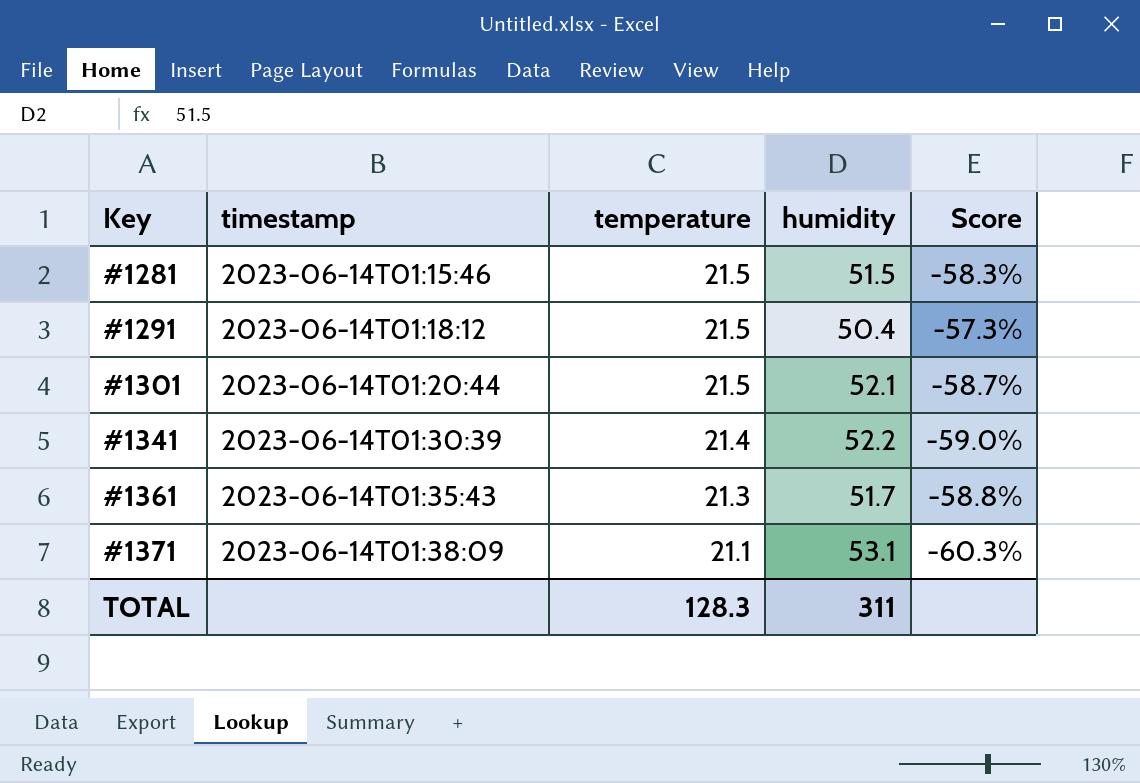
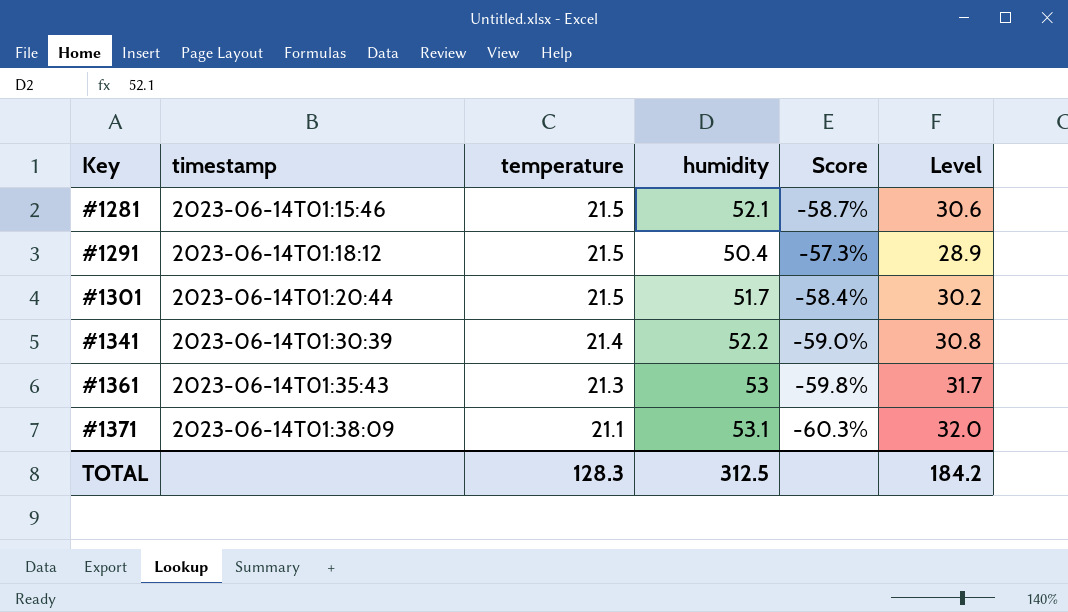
column Level | formula: none -> [humidity] - [temperature]
#1281 | humidity: 51.5 -> 52.1
#1281 | Score: -58.3% -> -58.7%
#1301 | humidity: 52.1 -> 51.7
#1301 | Score: -58.7% -> -58.4%
#1361 | humidity: 51.7 -> 53
#1361 | Score: -58.8% -> -59.8%
TOTAL | humidity: 311 -> 312.5

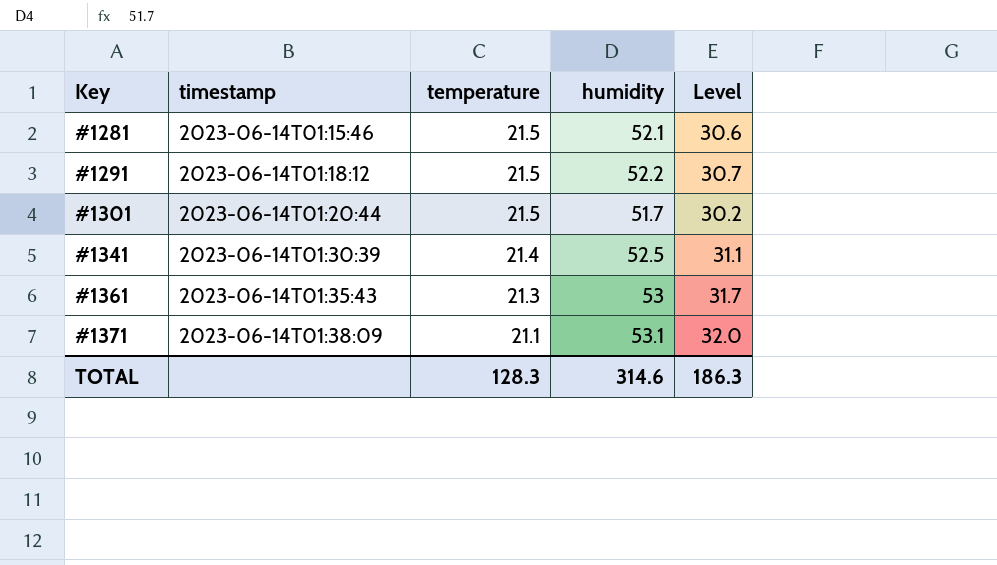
column Score | formula: ([temperature] - [humidity]) / [humidity] -> none
#1291 | humidity: 50.4 -> 52.2
#1291 | Level: 28.9 -> 30.7
#1341 | humidity: 52.2 -> 52.5
#1341 | Level: 30.8 -> 31.1
TOTAL | humidity: 312.5 -> 314.6
TOTAL | Level: 184.2 -> 186.3

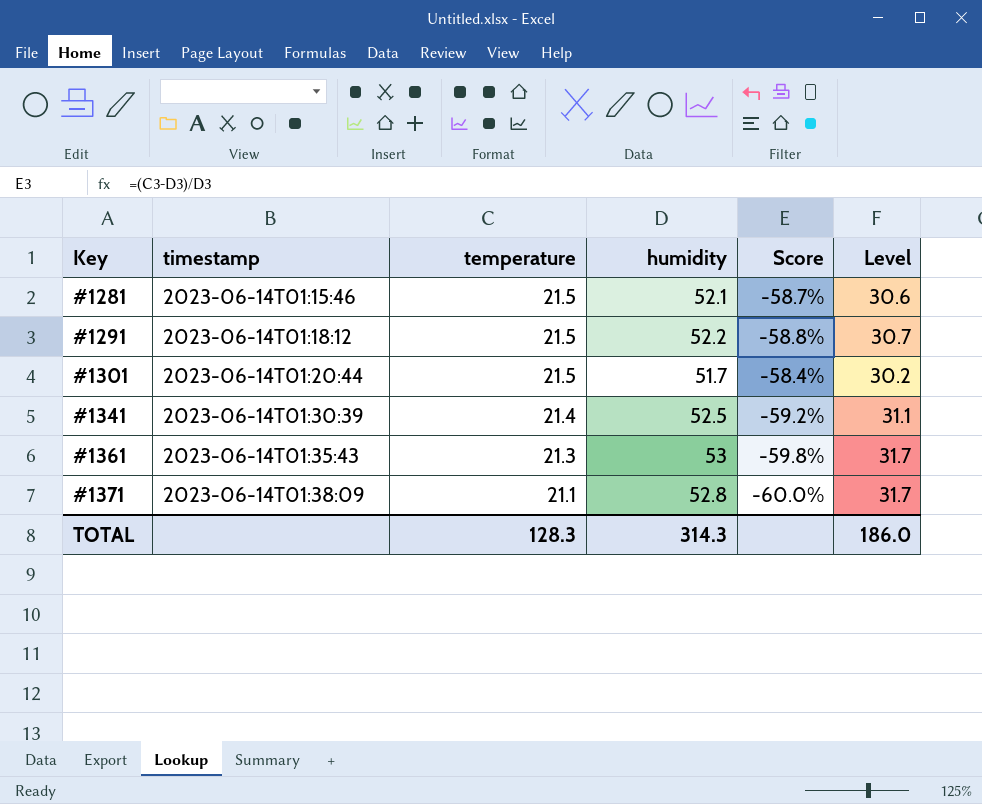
column Score | formula: none -> ([temperature] - [humidity]) / [humidity]
#1371 | humidity: 53.1 -> 52.8
#1371 | Level: 32.0 -> 31.7
TOTAL | humidity: 314.6 -> 314.3
TOTAL | Level: 186.3 -> 186.0

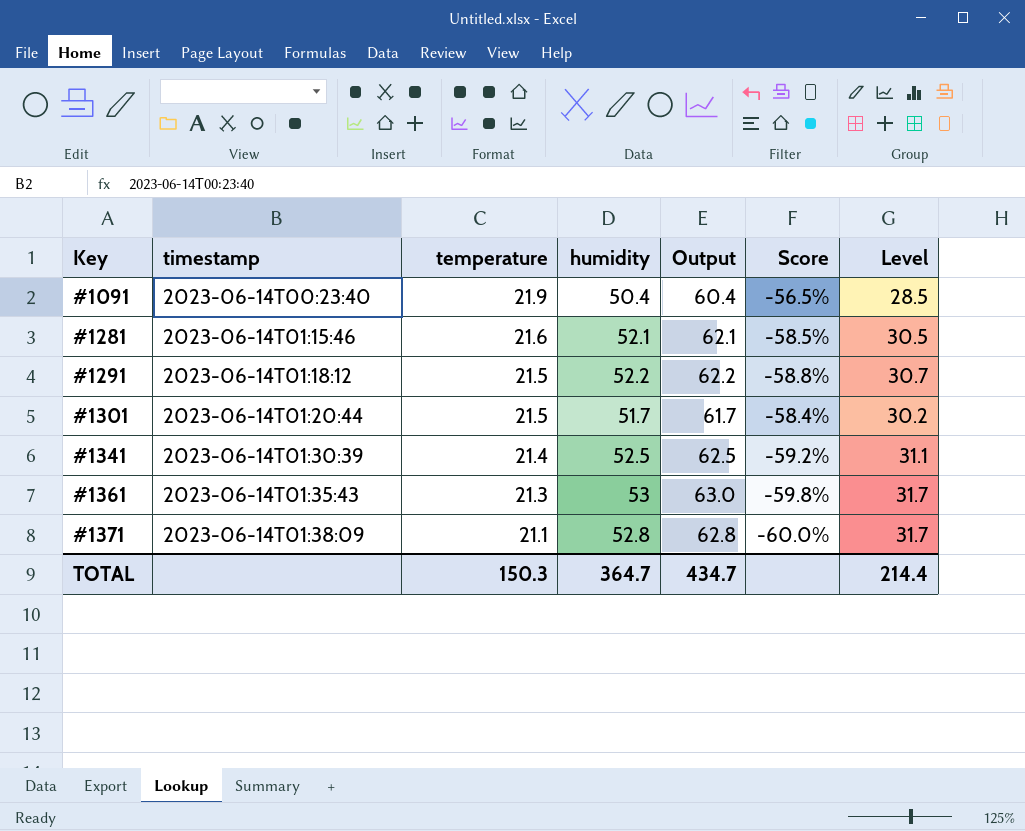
column Output | formula: none -> [humidity] + 10
row #1091: none -> 2023-06-14T00:23:40 | 21.9 | 50.4 | 60.4 | -56.5% | 28.5
#1281 | temperature: 21.5 -> 21.6
#1281 | Score: -58.7% -> -58.5%
#1281 | Level: 30.6 -> 30.5
TOTAL | temperature: 128.3 -> 150.3
TOTAL | humidity: 314.3 -> 364.7
TOTAL | Level: 186.0 -> 214.4

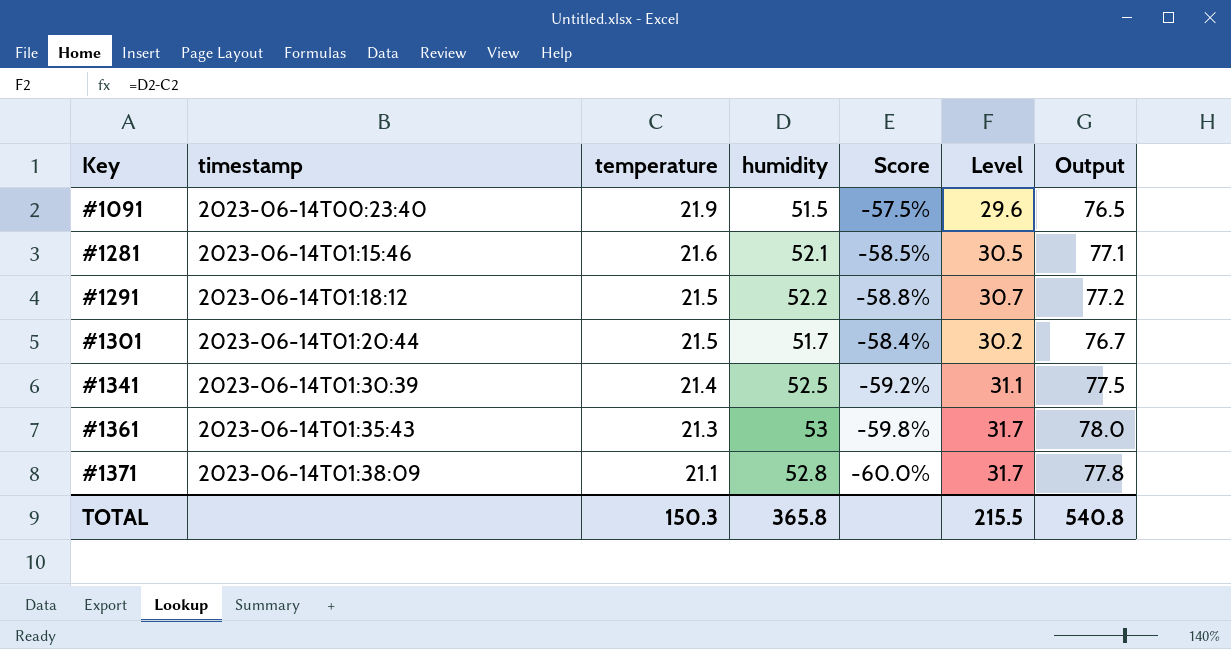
column Output | formula: [humidity] + 10 -> [humidity] + 25
column Output | position: 5 -> 7
#1091 | humidity: 50.4 -> 51.5
#1091 | Score: -56.5% -> -57.5%
#1091 | Level: 28.5 -> 29.6
TOTAL | humidity: 364.7 -> 365.8
TOTAL | Level: 214.4 -> 215.5
TOTAL | Output: 434.7 -> 540.8

